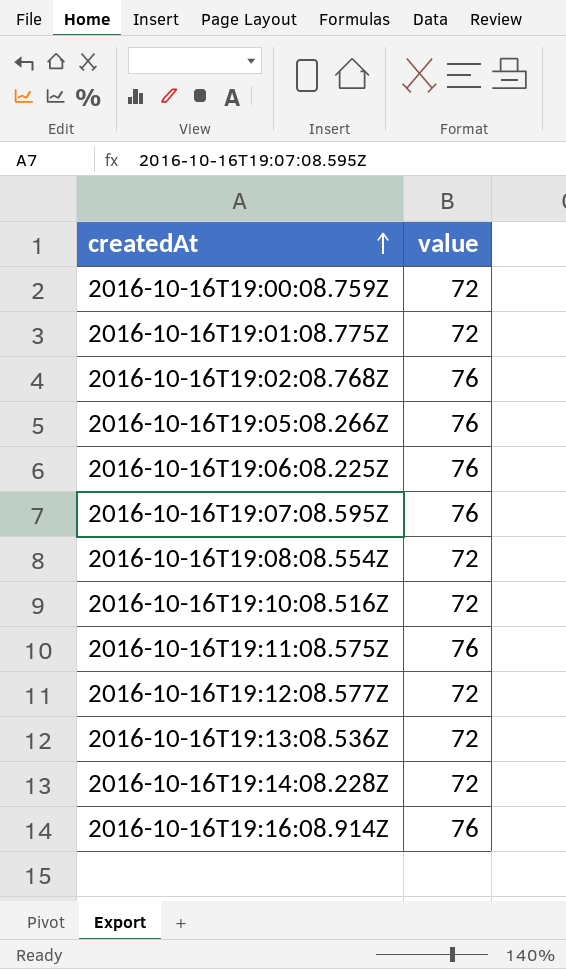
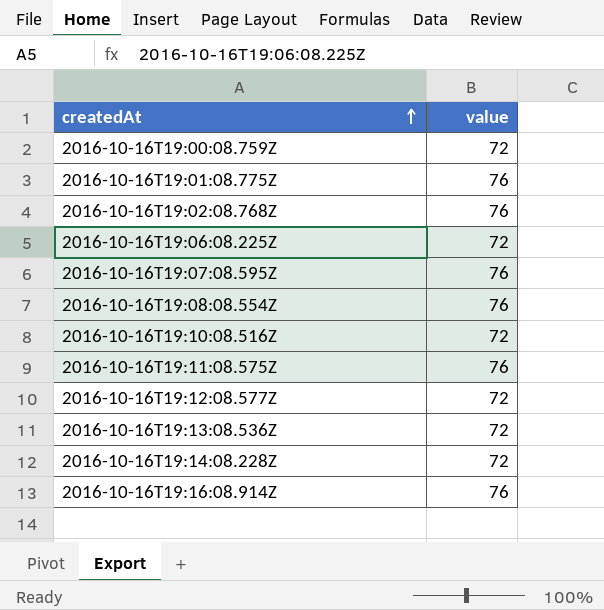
row 2016-10-16T19:05:08.266Z: 76 -> none
2016-10-16T19:01:08.775Z | value: 72 -> 76
2016-10-16T19:06:08.225Z | value: 76 -> 72
2016-10-16T19:08:08.554Z | value: 72 -> 76

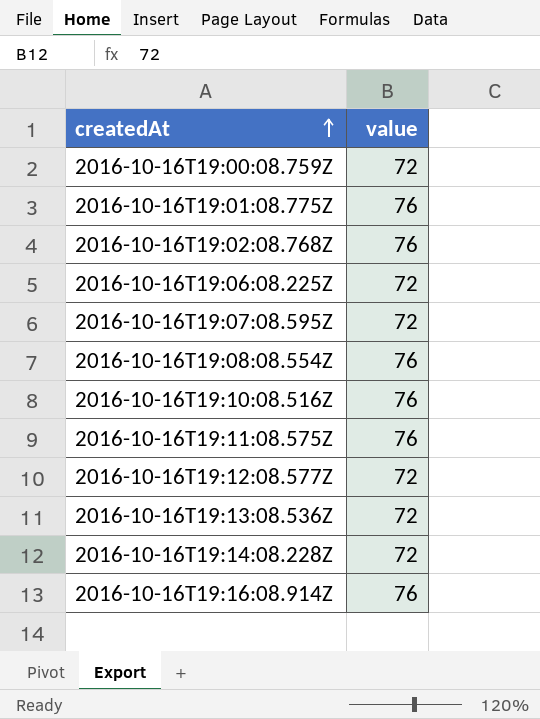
2016-10-16T19:07:08.595Z | value: 76 -> 72
2016-10-16T19:10:08.516Z | value: 72 -> 76

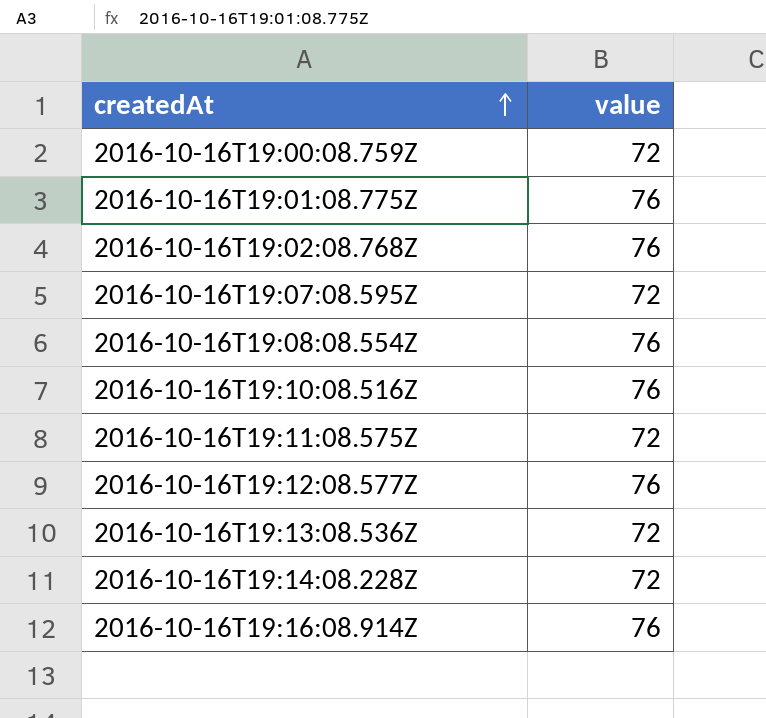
row 2016-10-16T19:06:08.225Z: 72 -> none
2016-10-16T19:11:08.575Z | value: 76 -> 72
2016-10-16T19:12:08.577Z | value: 72 -> 76

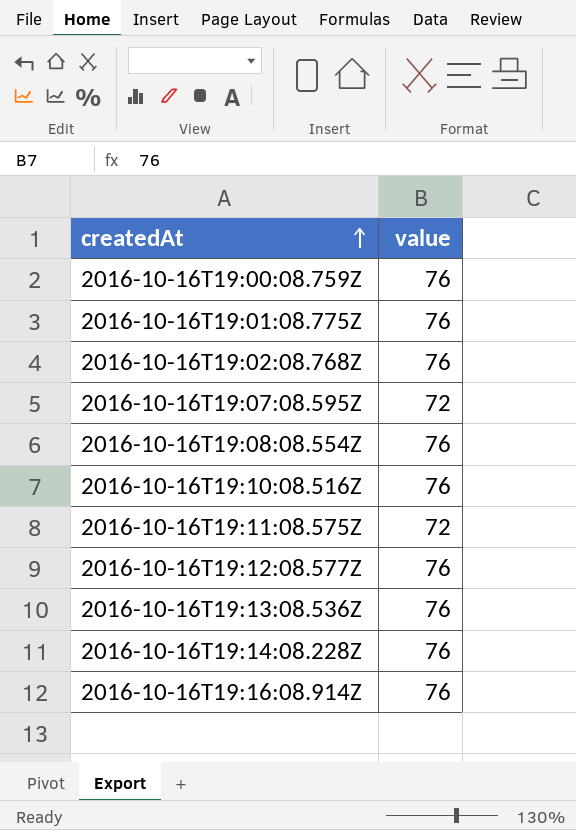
2016-10-16T19:00:08.759Z | value: 72 -> 76
2016-10-16T19:13:08.536Z | value: 72 -> 76
2016-10-16T19:14:08.228Z | value: 72 -> 76

